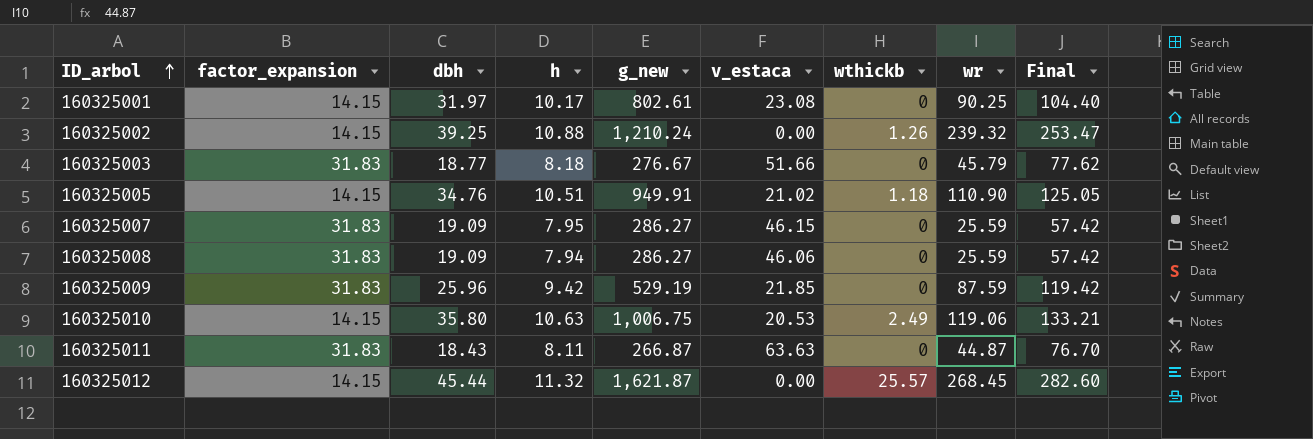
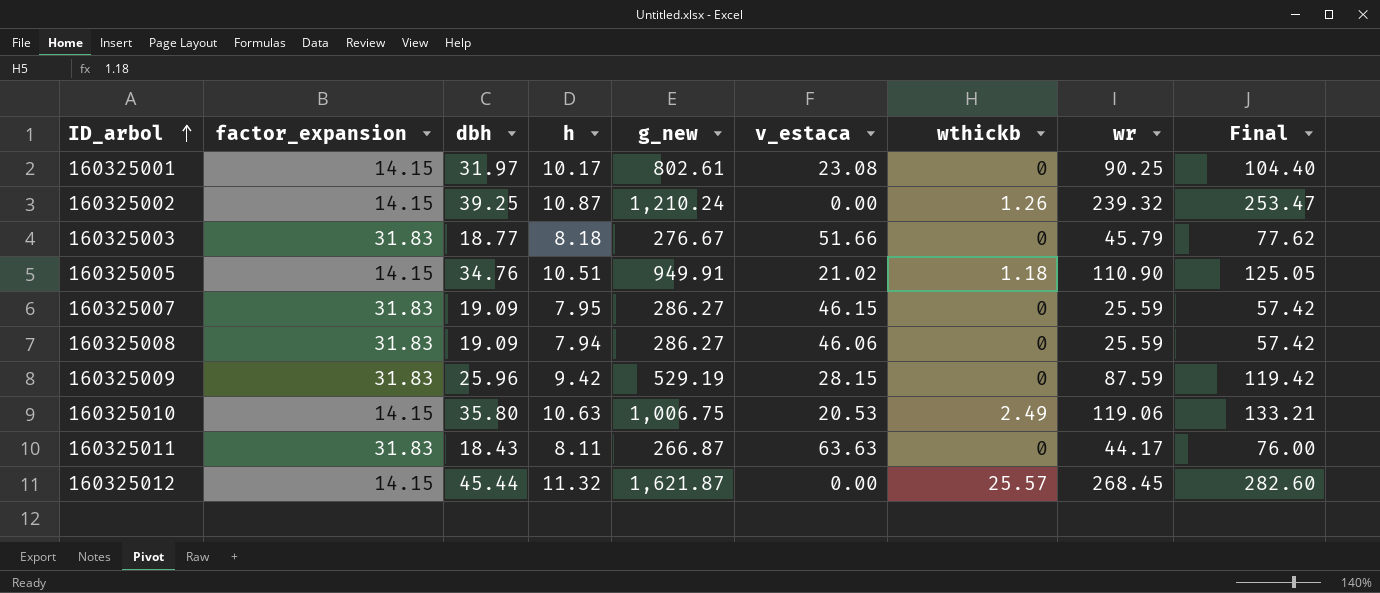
160325002 | h: 10.88 -> 10.87
160325009 | v_estaca: 21.85 -> 28.15
160325011 | wr: 44.87 -> 44.17
160325011 | Final: 76.70 -> 76.00

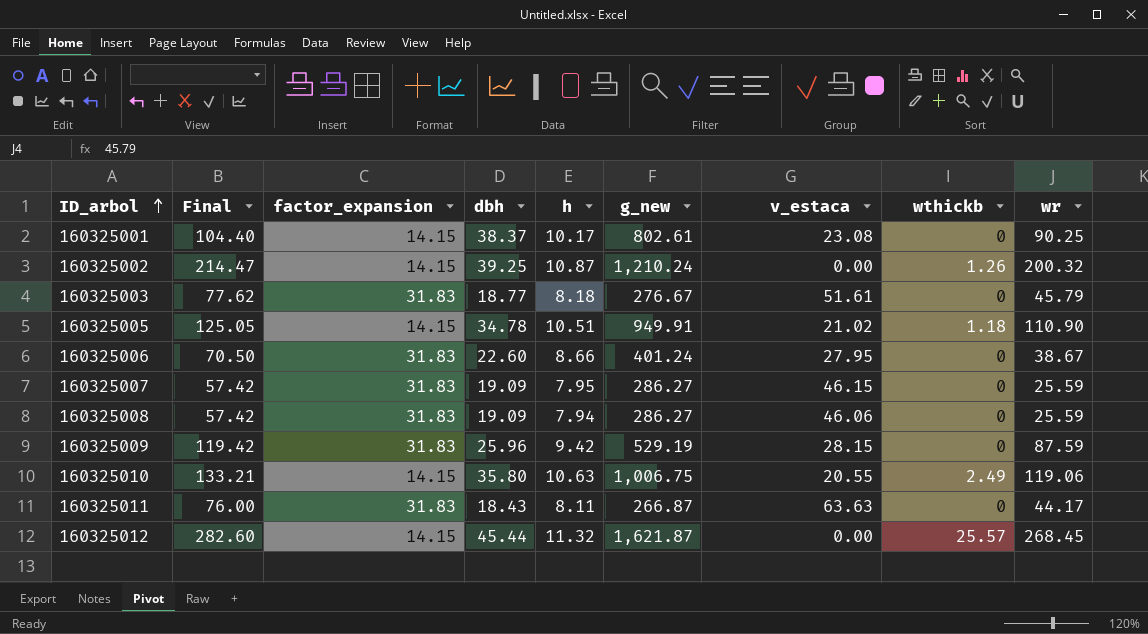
column Final | position: 9 -> 2
160325001 | dbh: 31.97 -> 38.37
160325002 | Final: 253.47 -> 214.47
160325002 | wr: 239.32 -> 200.32
160325003 | v_estaca: 51.66 -> 51.61
160325005 | dbh: 34.76 -> 34.78
row 160325006: none -> 70.50 | 31.83 | 22.60 | 8.66 | 401.24 | 27.95 | 0 | 38.67
160325010 | v_estaca: 20.53 -> 20.55

